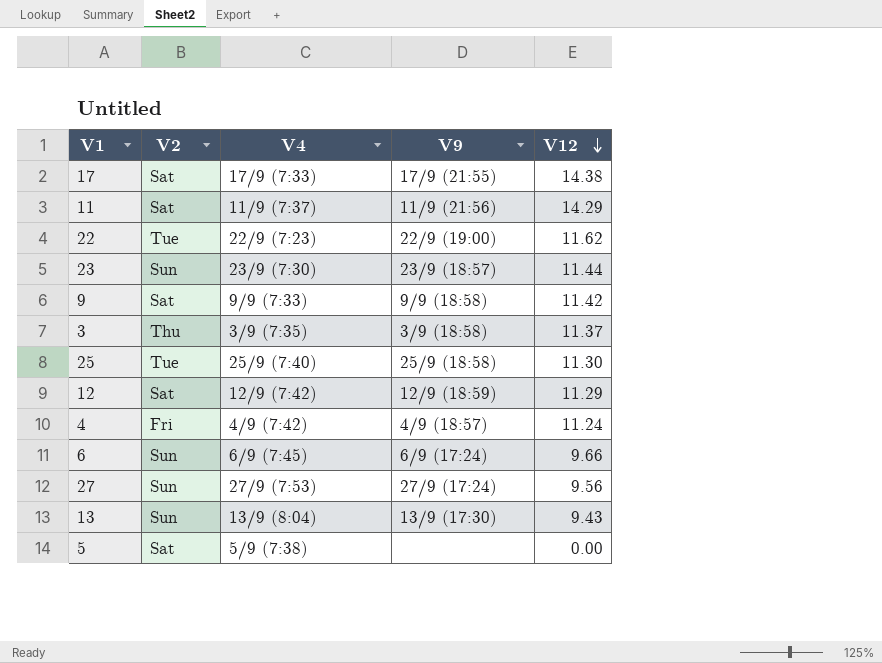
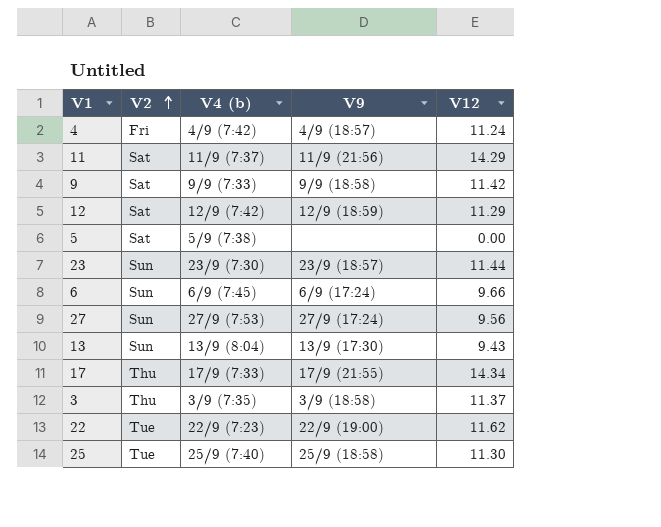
row order: V12 descending -> V2 ascending
column name: V4 -> V4 (b)
17 | V2: Sat -> Thu
17 | V12: 14.38 -> 14.34

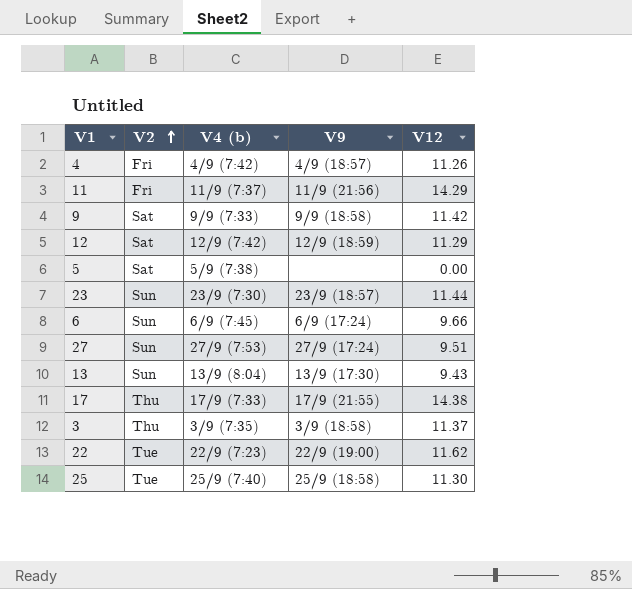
4 | V12: 11.24 -> 11.26
11 | V2: Sat -> Fri
27 | V12: 9.56 -> 9.51
17 | V12: 14.34 -> 14.38

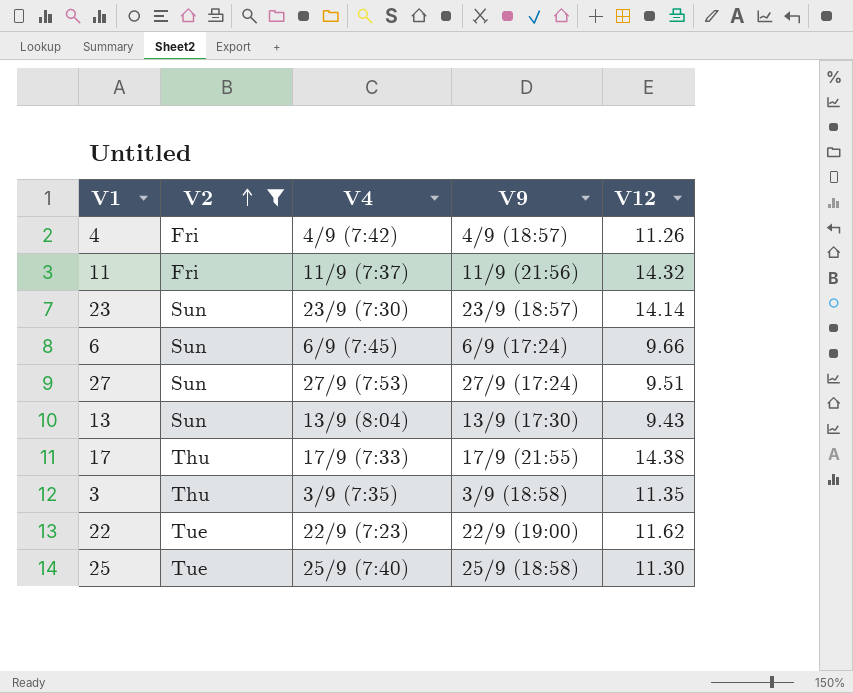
filter: none -> V2 != Sat
column name: V4 (b) -> V4
11 | V12: 14.29 -> 14.32
23 | V12: 11.44 -> 14.14
3 | V12: 11.37 -> 11.35

